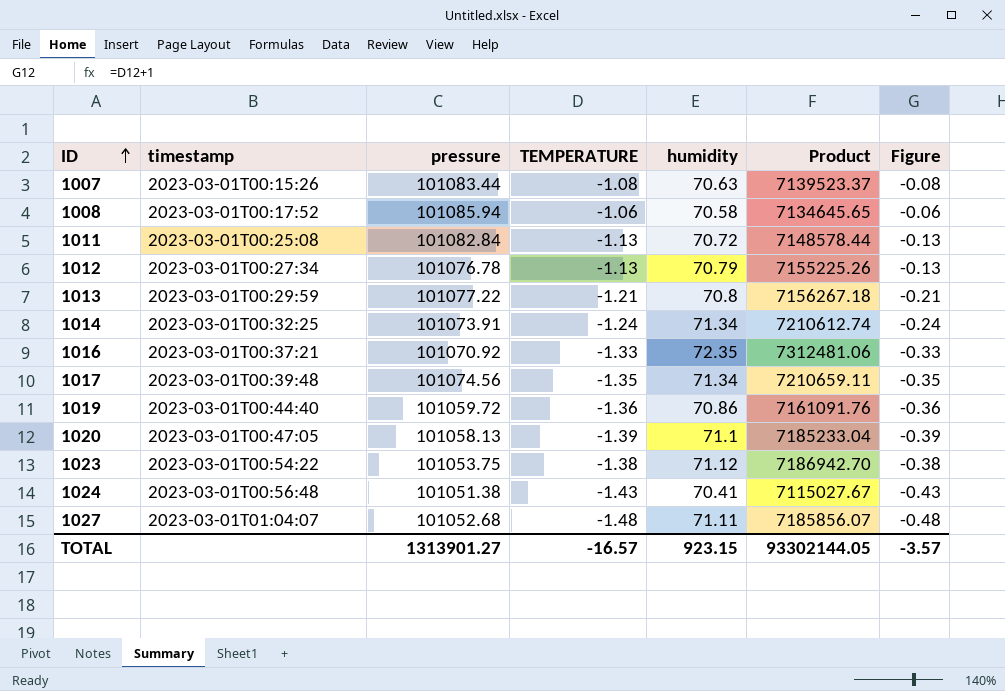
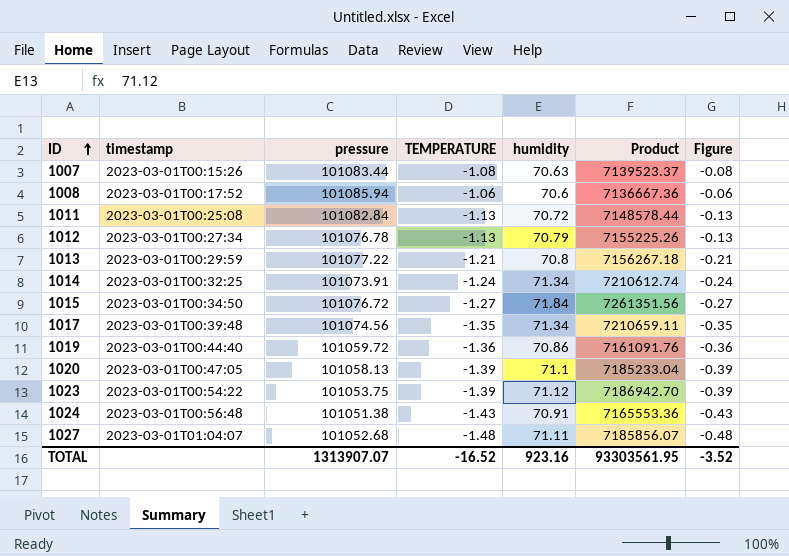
row 1016: 2023-03-01T00:37:21 | 101070.92 | -1.33 | 72.35 | 7312481.06 | -0.33 -> none
1008 | humidity: 70.58 -> 70.6
1008 | Product: 7134645.65 -> 7136667.36
row 1015: none -> 2023-03-01T00:34:50 | 101076.72 | -1.27 | 71.84 | 7261351.56 | -0.27
1023 | TEMPERATURE: -1.38 -> -1.39
1023 | Figure: -0.38 -> -0.39
1024 | humidity: 70.41 -> 70.91
1024 | Product: 7115027.67 -> 7165553.36
TOTAL | pressure: 1313901.27 -> 1313907.07
TOTAL | TEMPERATURE: -16.57 -> -16.52
TOTAL | humidity: 923.15 -> 923.16
TOTAL | Product: 93302144.05 -> 93303561.95
TOTAL | Figure: -3.57 -> -3.52

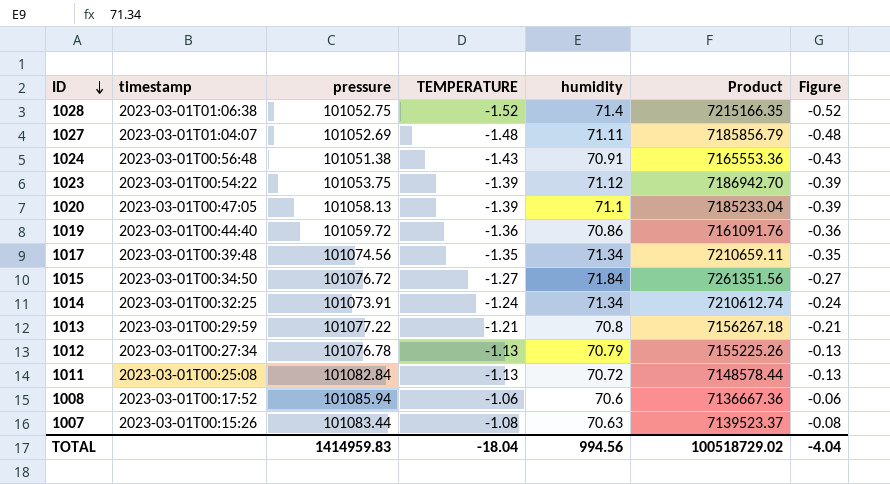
row order: ID ascending -> ID descending
row 1028: none -> 2023-03-01T01:06:38 | 101052.75 | -1.52 | 71.4 | 7215166.35 | -0.52
1027 | pressure: 101052.68 -> 101052.69
1027 | Product: 7185856.07 -> 7185856.79
TOTAL | pressure: 1313907.07 -> 1414959.83
TOTAL | TEMPERATURE: -16.52 -> -18.04
TOTAL | humidity: 923.16 -> 994.56
TOTAL | Product: 93303561.95 -> 100518729.02
TOTAL | Figure: -3.52 -> -4.04

